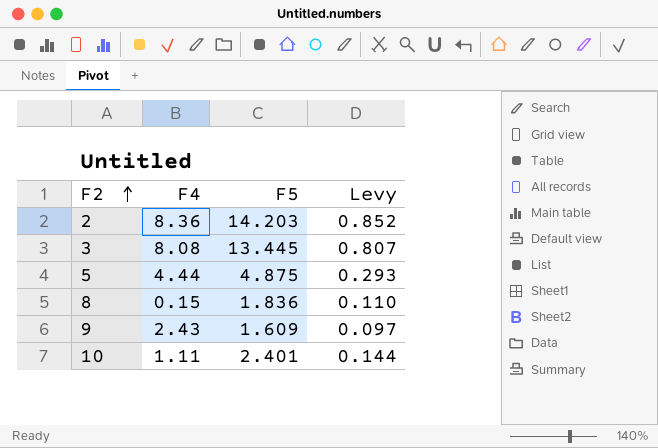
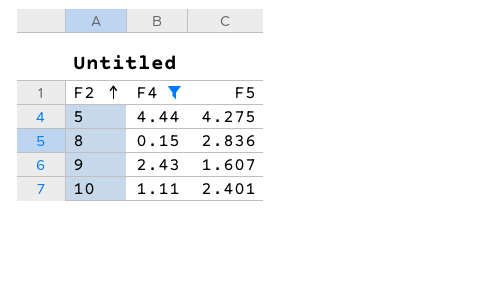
filter: none -> F4 <= 4.44
column Levy | formula: [F5] * 0.06 -> none
5 | F5: 4.875 -> 4.275
8 | F5: 1.836 -> 2.836
9 | F5: 1.609 -> 1.607

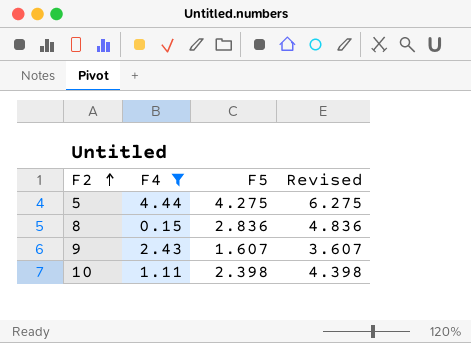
column Revised | formula: none -> [F5] + 2
10 | F5: 2.401 -> 2.398

